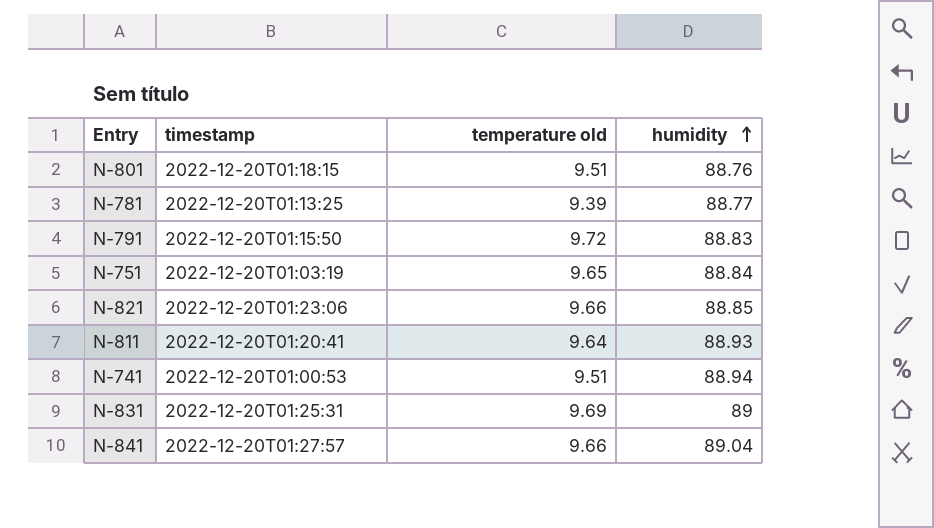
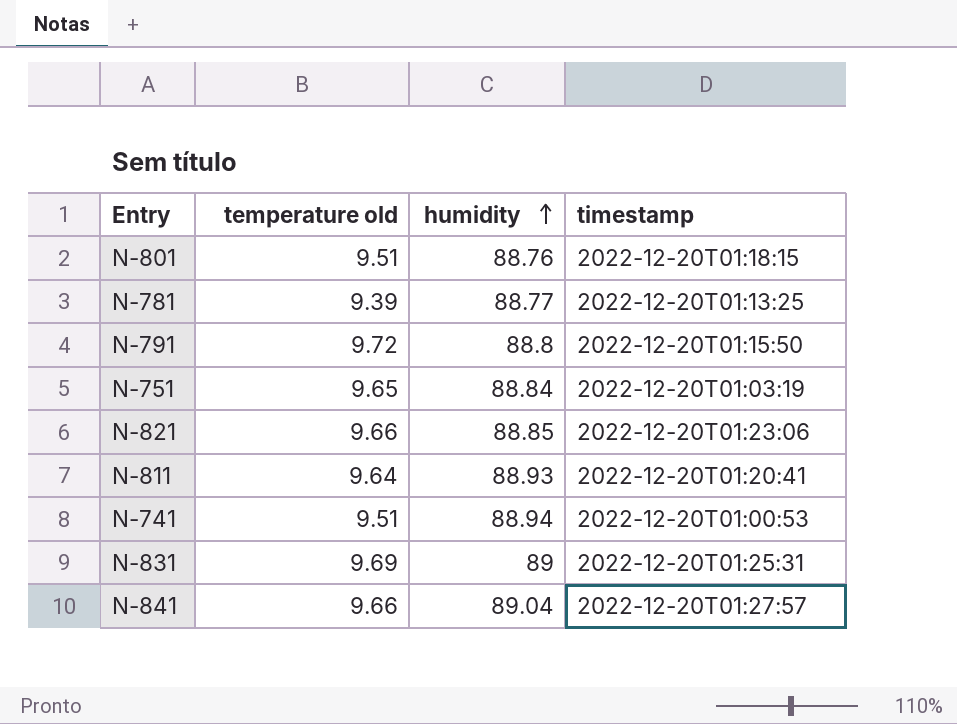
column timestamp | position: 2 -> 4
N-791 | humidity: 88.83 -> 88.8

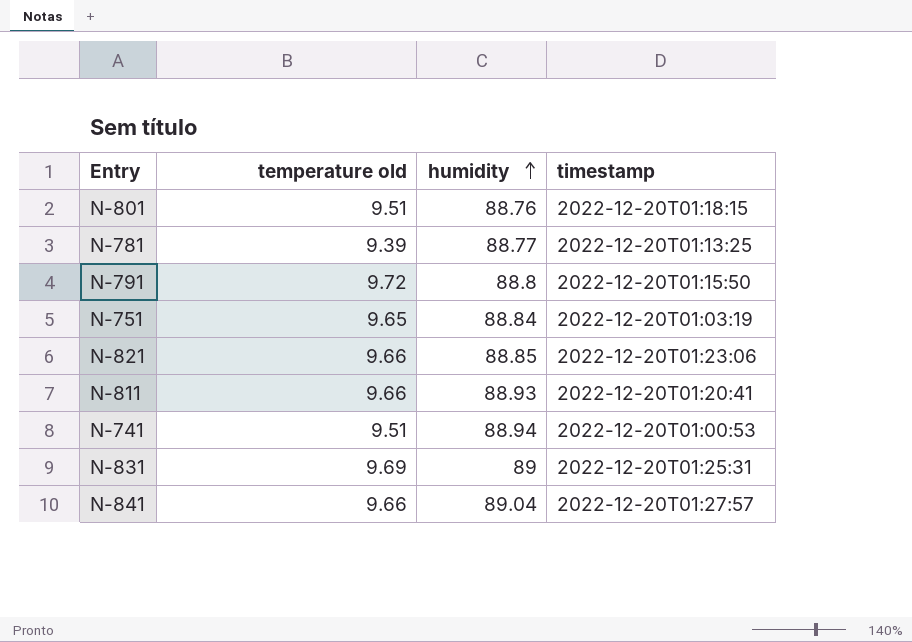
N-811 | temperature old: 9.64 -> 9.66

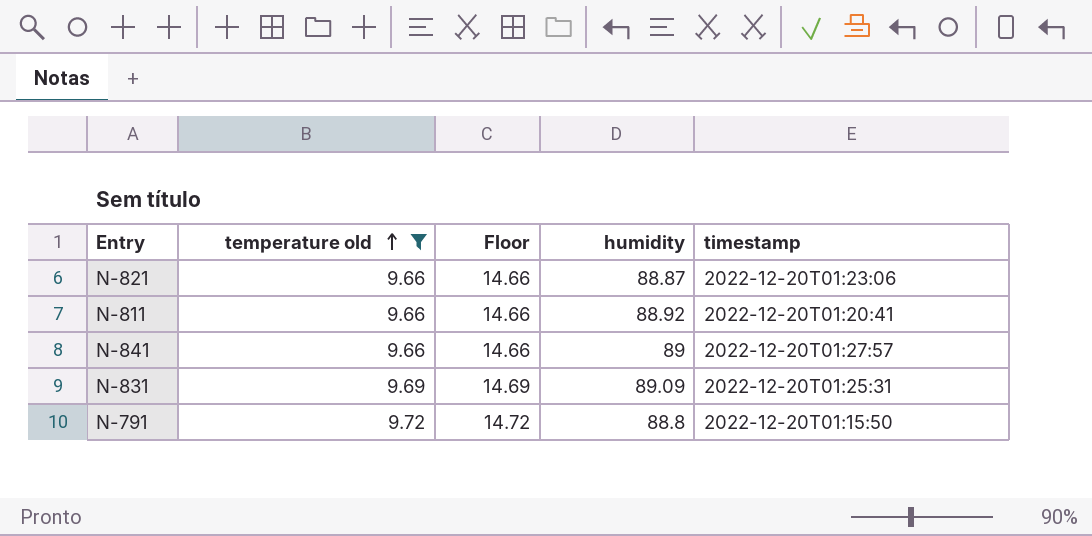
filter: none -> temperature old >= 9.66
row order: humidity ascending -> temperature old ascending
column Floor | formula: none -> [temperature old] + 5
N-821 | humidity: 88.85 -> 88.87
N-811 | humidity: 88.93 -> 88.92
N-841 | humidity: 89.04 -> 89
N-831 | humidity: 89 -> 89.09

